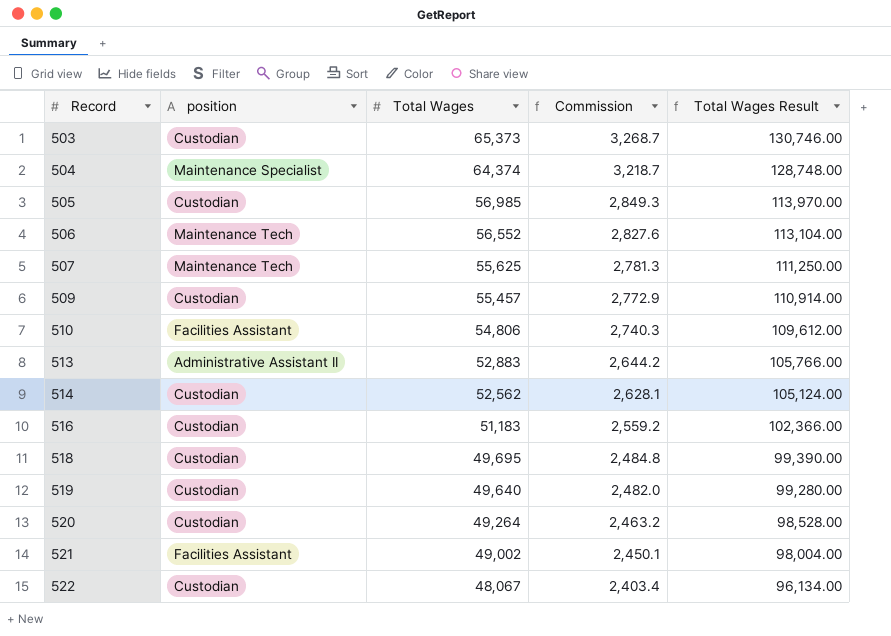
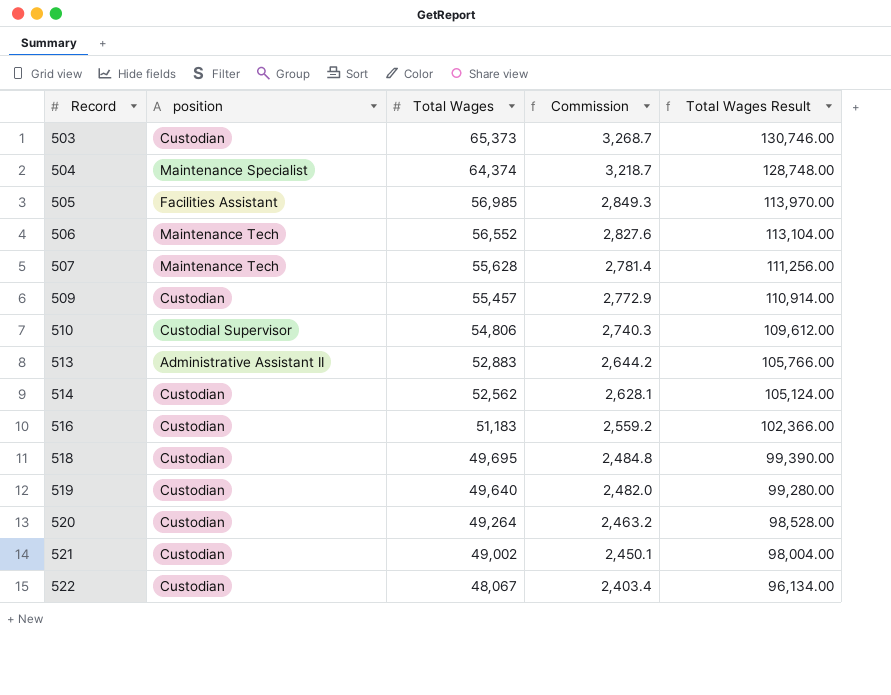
505 | position: Custodian -> Facilities Assistant
507 | Total Wages: 55,625 -> 55,628
507 | Commission: 2,781.3 -> 2,781.4
507 | Total Wages Result: 111,250.00 -> 111,256.00
510 | position: Facilities Assistant -> Custodial Supervisor
521 | position: Facilities Assistant -> Custodian

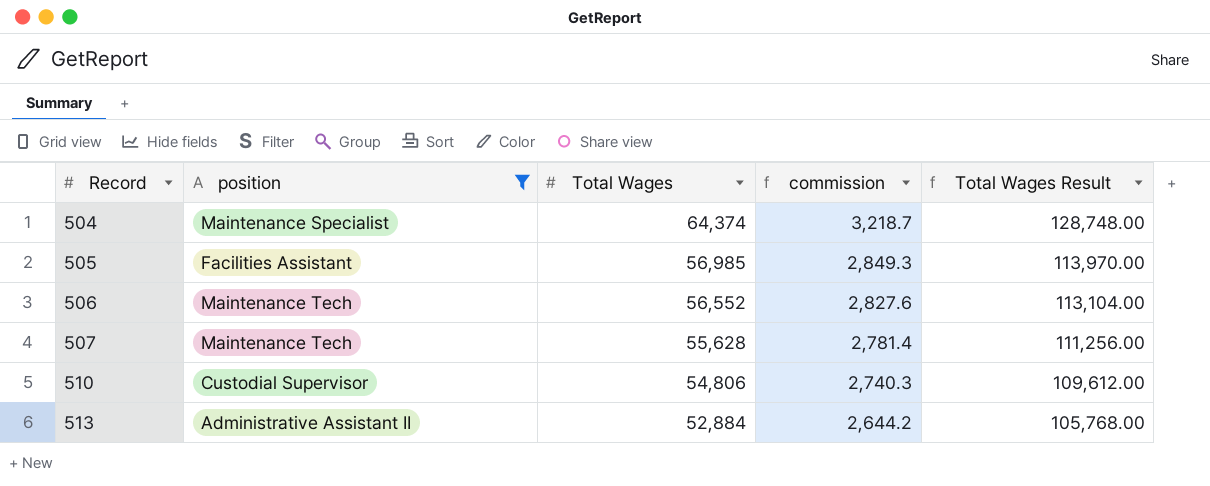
filter: none -> position != Custodian
column name: Commission -> commission
513 | Total Wages: 52,883 -> 52,884
513 | Total Wages Result: 105,766.00 -> 105,768.00

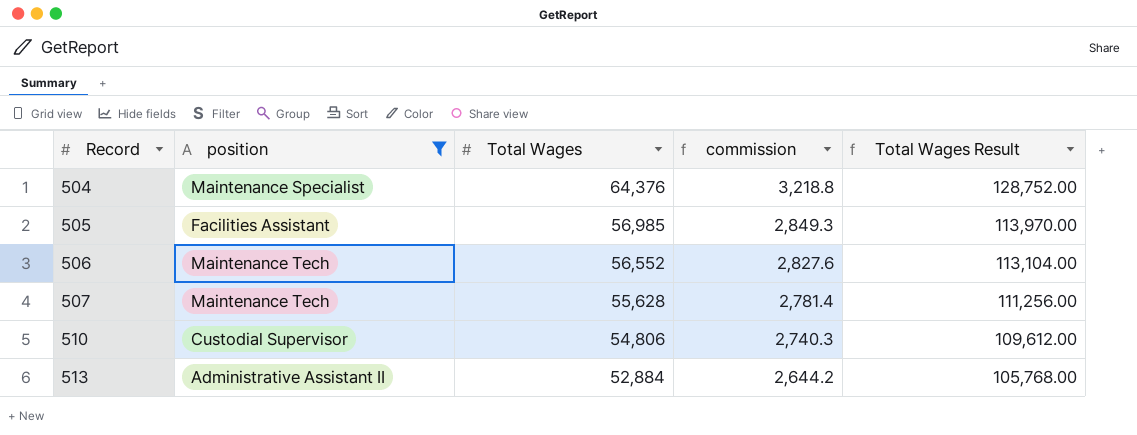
504 | Total Wages: 64,374 -> 64,376
504 | commission: 3,218.7 -> 3,218.8
504 | Total Wages Result: 128,748.00 -> 128,752.00

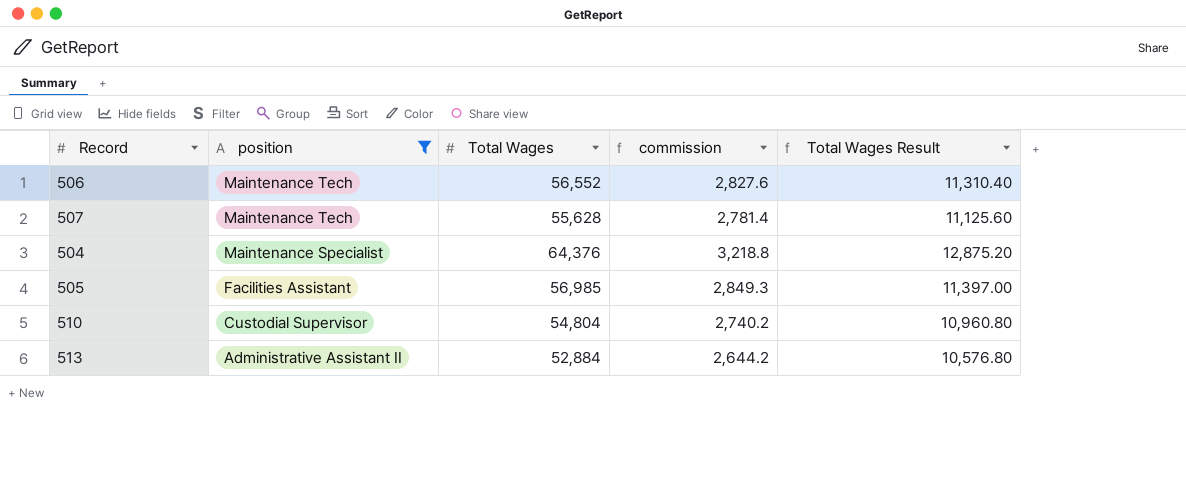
row order: Record ascending -> position descending
column Total Wages Result | formula: [Total Wages] * 2 -> [Total Wages] * 0.2
510 | Total Wages: 54,806 -> 54,804
510 | commission: 2,740.3 -> 2,740.2

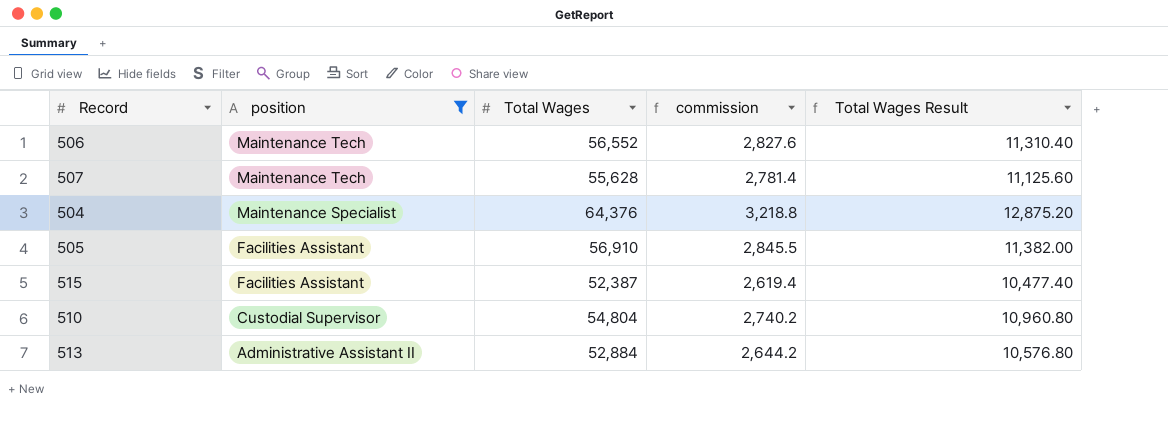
505 | Total Wages: 56,985 -> 56,910
505 | commission: 2,849.3 -> 2,845.5
505 | Total Wages Result: 11,397.00 -> 11,382.00
row 515: none -> Facilities Assistant | 52,387 | 2,619.4 | 10,477.40

